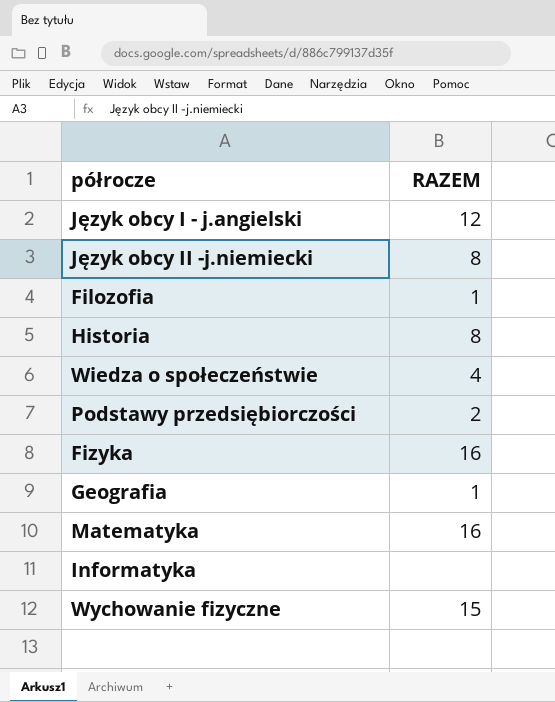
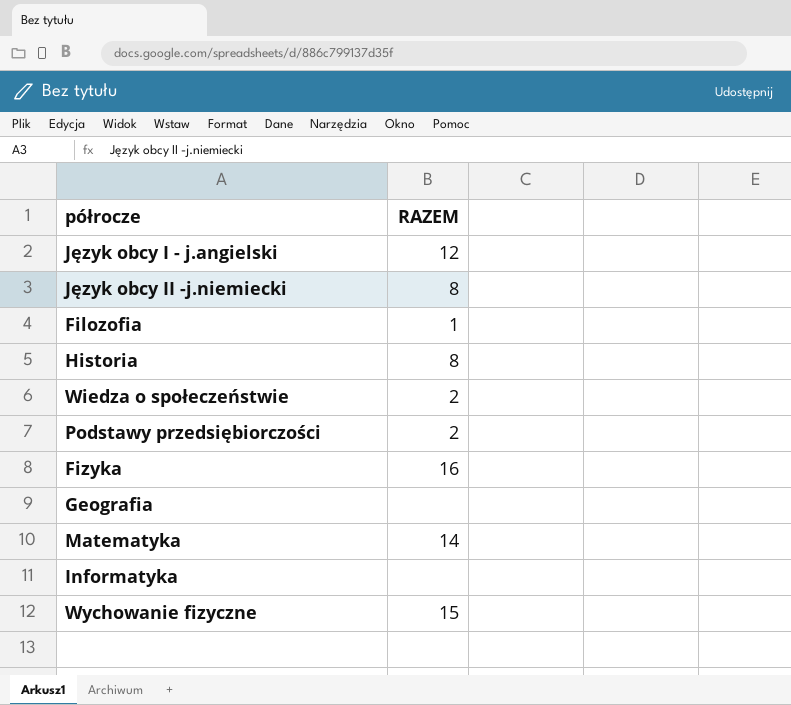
Wiedza o społeczeństwie | RAZEM: 4 -> 2
Geografia | RAZEM: 1 -> none
Matematyka | RAZEM: 16 -> 14

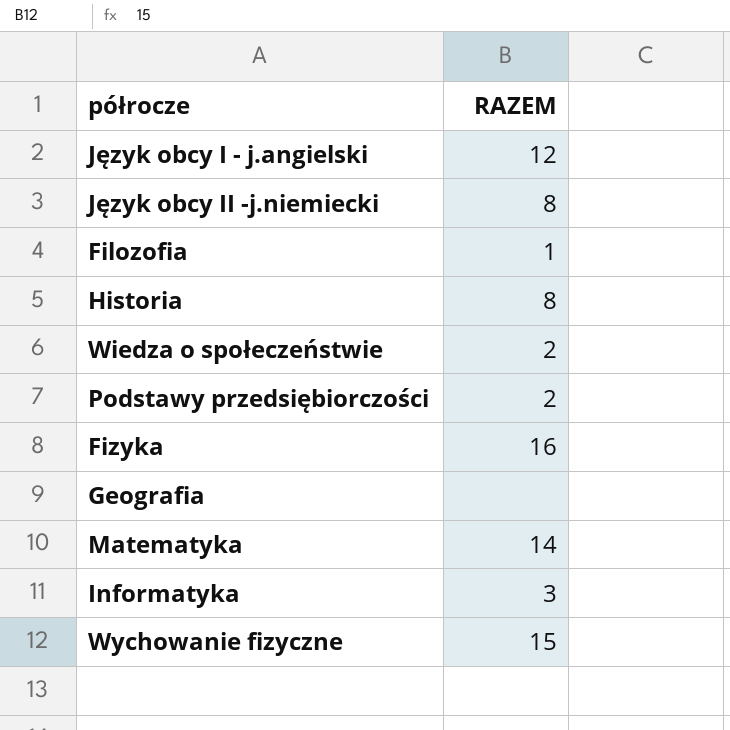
Informatyka | RAZEM: none -> 3

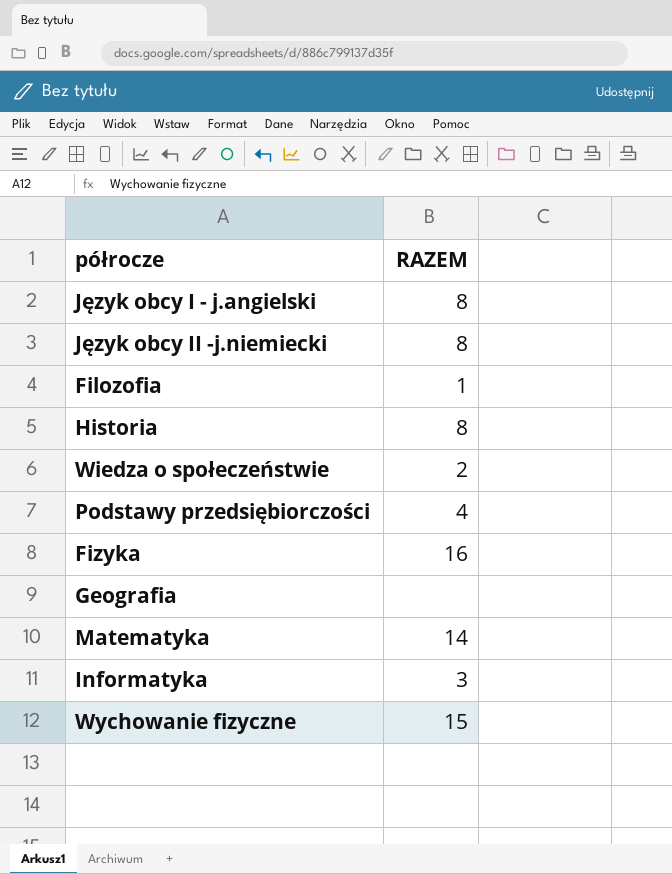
Język obcy I - j.angielski | RAZEM: 12 -> 8
Podstawy przedsiębiorczości | RAZEM: 2 -> 4

